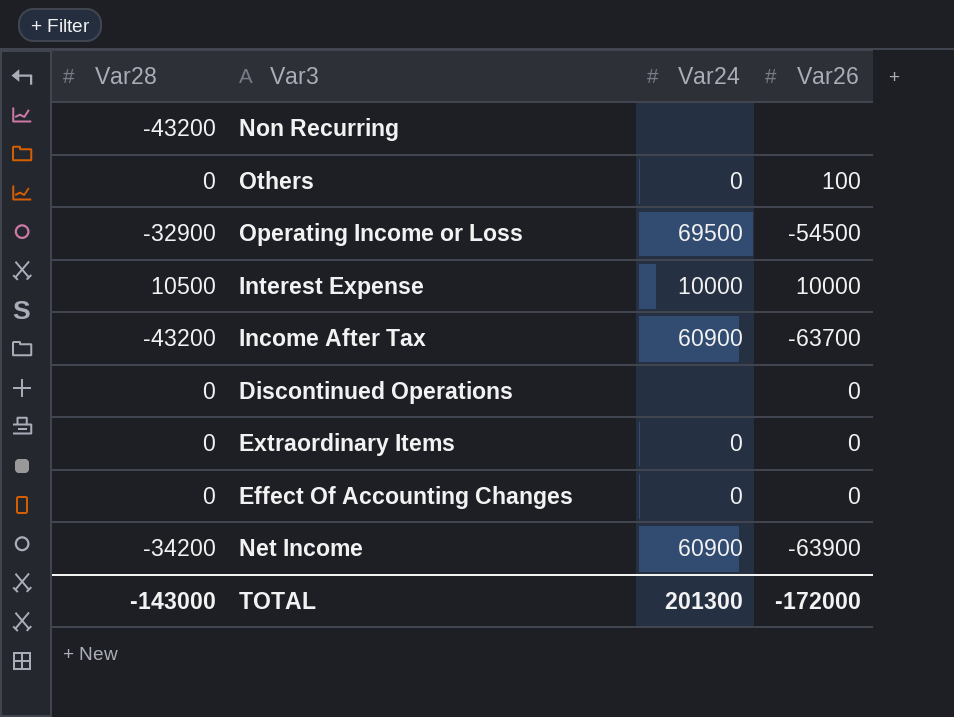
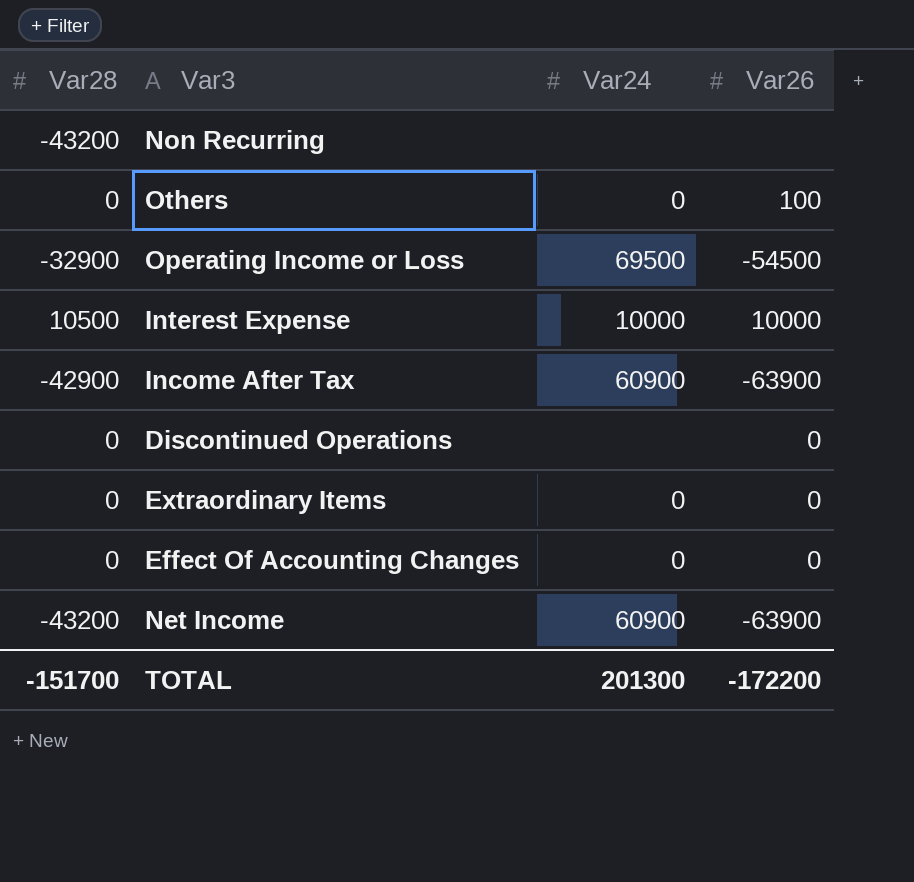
Income After Tax | Var28: -43200 -> -42900
Income After Tax | Var26: -63700 -> -63900
Net Income | Var28: -34200 -> -43200
TOTAL | Var28: -143000 -> -151700
TOTAL | Var26: -172000 -> -172200

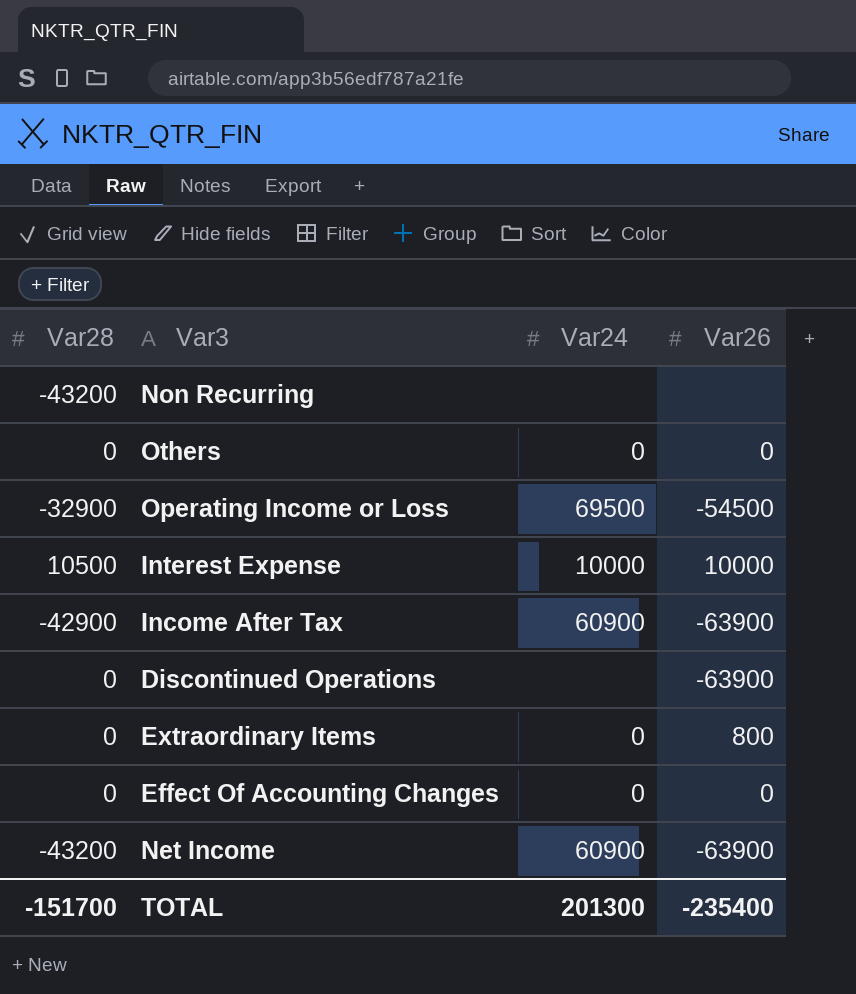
Others | Var26: 100 -> 0
Discontinued Operations | Var26: 0 -> -63900
Extraordinary Items | Var26: 0 -> 800
TOTAL | Var26: -172200 -> -235400

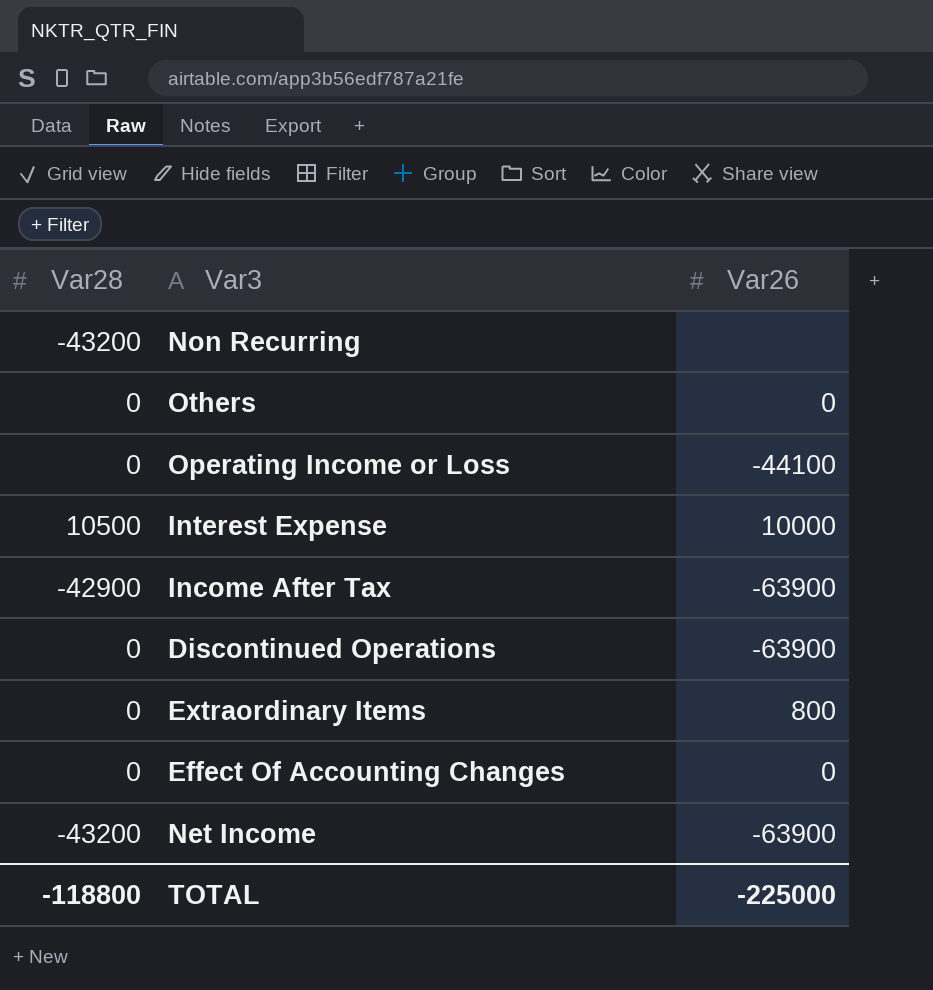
column Var24 | position: 3 -> none
Operating Income or Loss | Var28: -32900 -> 0
Operating Income or Loss | Var26: -54500 -> -44100
TOTAL | Var28: -151700 -> -118800
TOTAL | Var26: -235400 -> -225000

